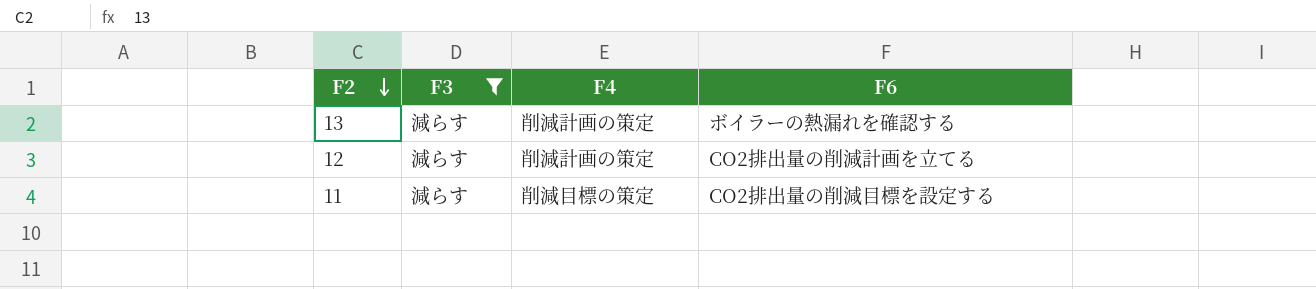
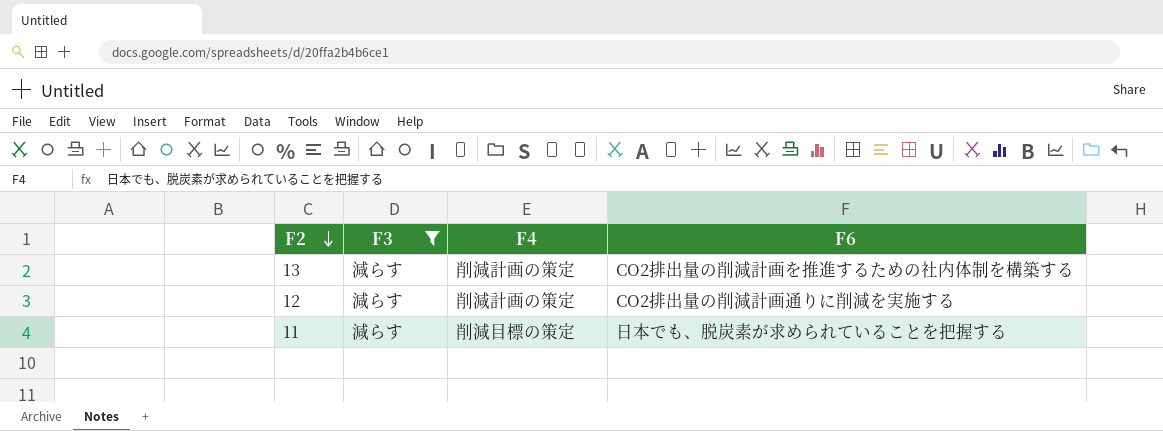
13 | F6: ボイラーの熱漏れを確認する -> CO2排出量の削減計画を推進するための社内体制を構築する
12 | F6: CO2排出量の削減計画を立てる -> CO2排出量の削減計画通りに削減を実施する
11 | F6: CO2排出量の削減目標を設定する -> 日本でも、脱炭素が求められていることを把握する

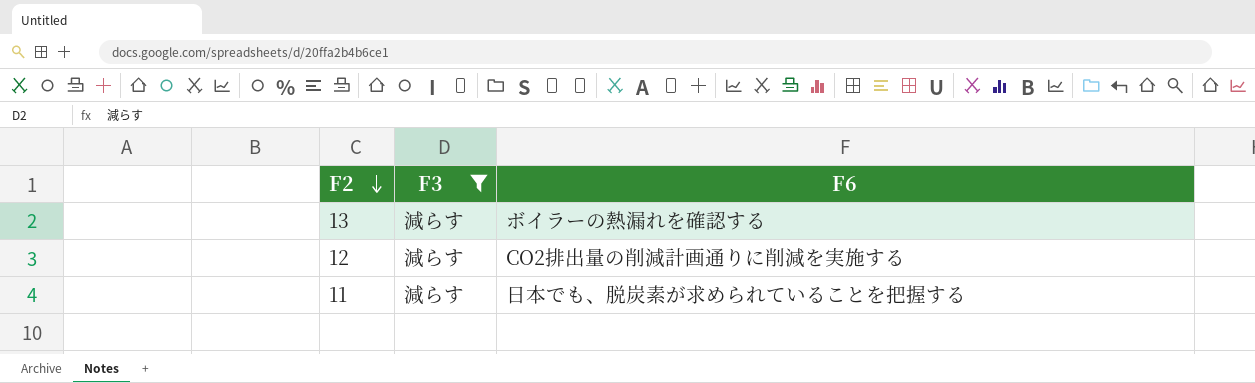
column F4 | position: 3 -> none
13 | F6: CO2排出量の削減計画を推進するための社内体制を構築する -> ボイラーの熱漏れを確認する

